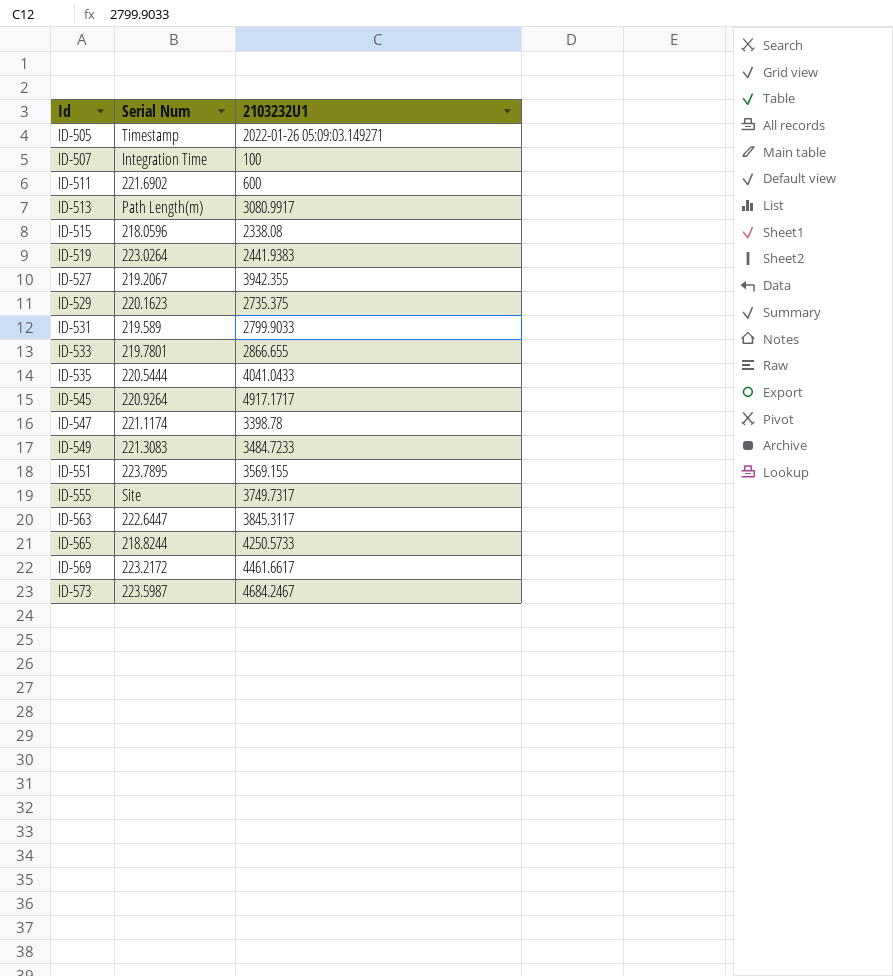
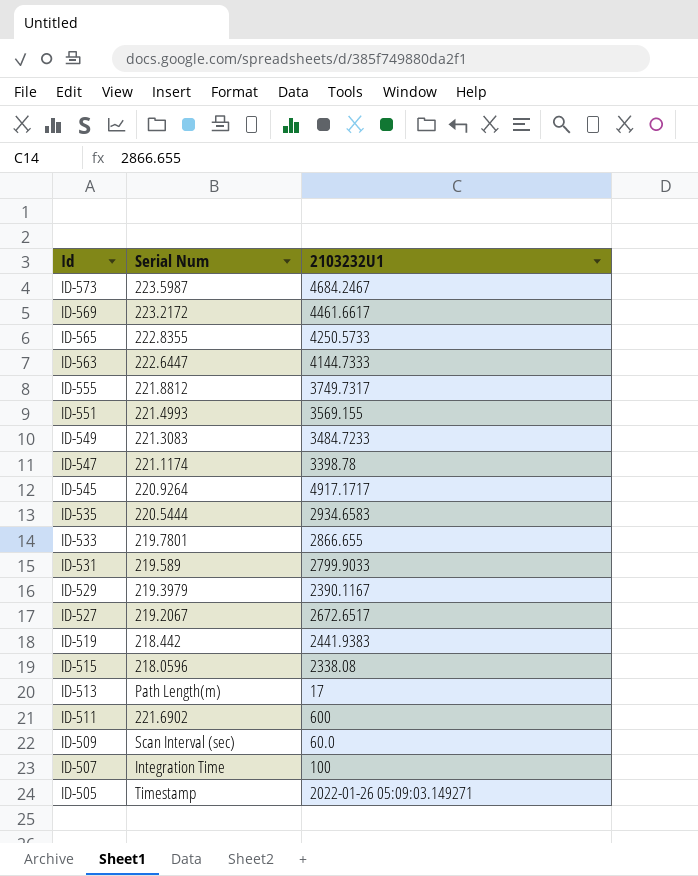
row order: Id ascending -> Id descending
ID-565 | Serial Num: 218.8244 -> 222.8355
ID-563 | 2103232U1: 3845.3117 -> 4144.7333
ID-555 | Serial Num: Site -> 221.8812
ID-551 | Serial Num: 223.7895 -> 221.4993
ID-535 | 2103232U1: 4041.0433 -> 2934.6583
ID-529 | Serial Num: 220.1623 -> 219.3979
ID-529 | 2103232U1: 2735.375 -> 2390.1167
ID-527 | 2103232U1: 3942.355 -> 2672.6517
ID-519 | Serial Num: 223.0264 -> 218.442
ID-513 | 2103232U1: 3080.9917 -> 17
row ID-509: none -> Scan Interval (sec) | 60.0

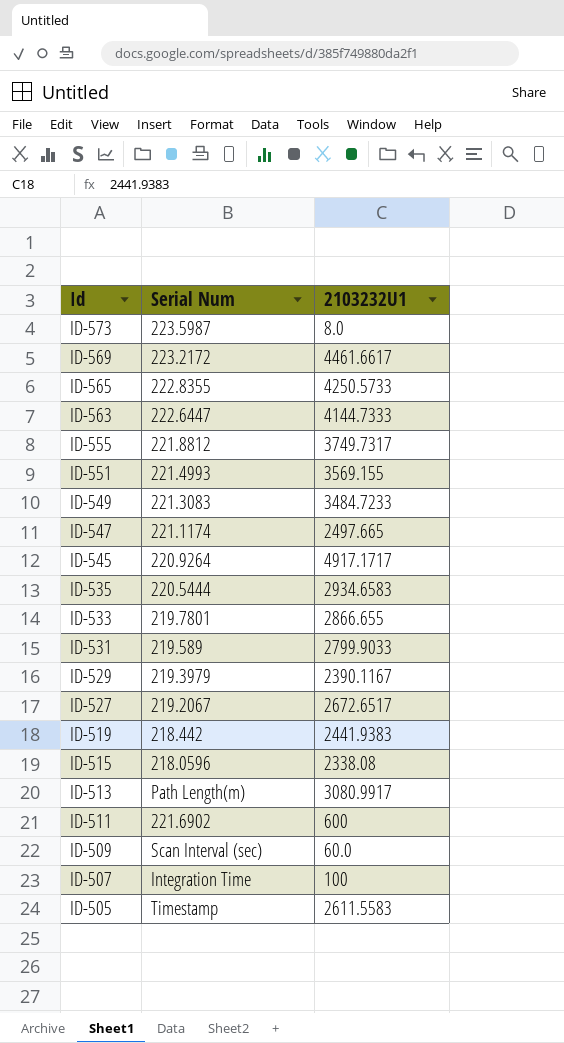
ID-573 | 2103232U1: 4684.2467 -> 8.0
ID-547 | 2103232U1: 3398.78 -> 2497.665
ID-513 | 2103232U1: 17 -> 3080.9917
ID-505 | 2103232U1: 2022-01-26 05:09:03.149271 -> 2611.5583

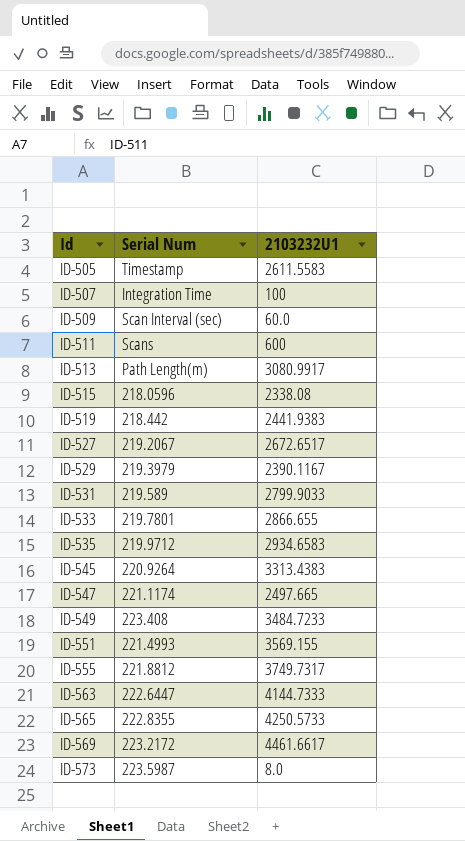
row order: Id descending -> Id ascending
ID-511 | Serial Num: 221.6902 -> Scans
ID-535 | Serial Num: 220.5444 -> 219.9712
ID-545 | 2103232U1: 4917.1717 -> 3313.4383
ID-549 | Serial Num: 221.3083 -> 223.408

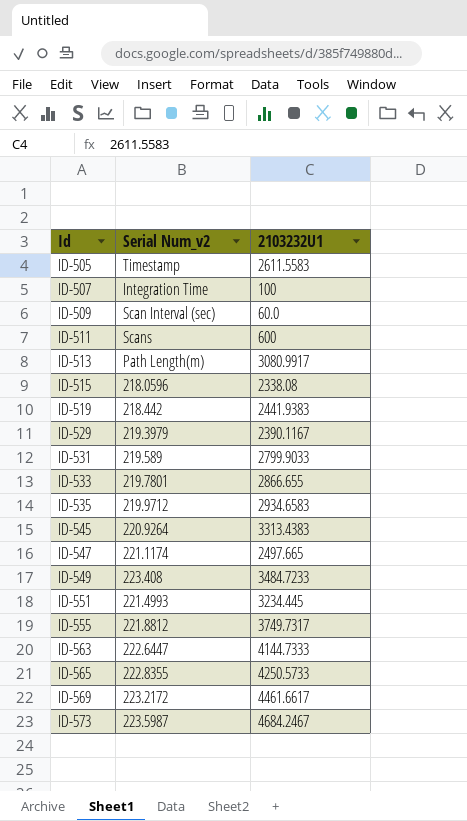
column name: Serial Num -> Serial Num_v2
row ID-527: 219.2067 | 2672.6517 -> none
ID-551 | 2103232U1: 3569.155 -> 3234.445
ID-573 | 2103232U1: 8.0 -> 4684.2467

